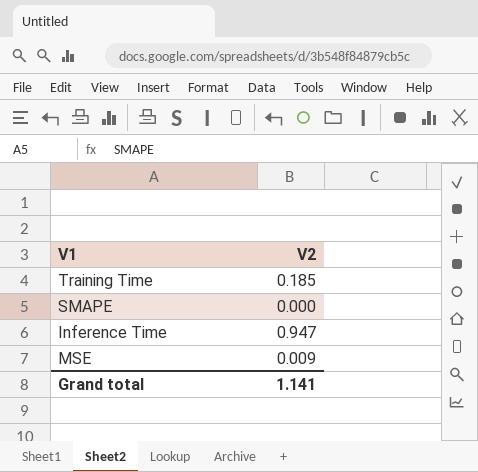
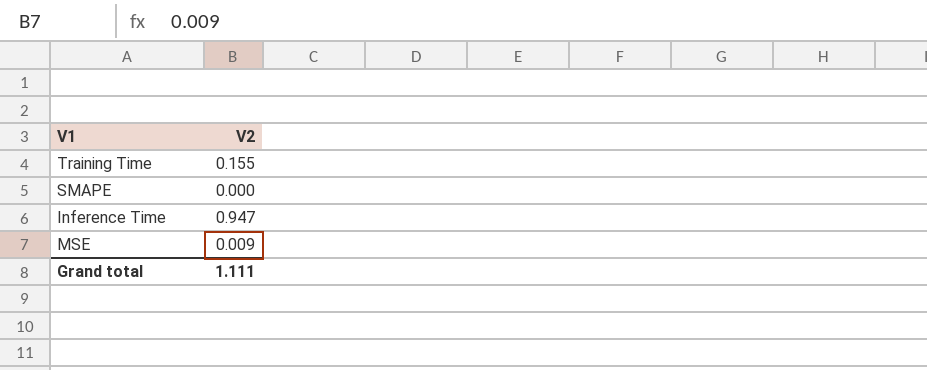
Training Time | V2: 0.185 -> 0.155
Grand total | V2: 1.141 -> 1.111

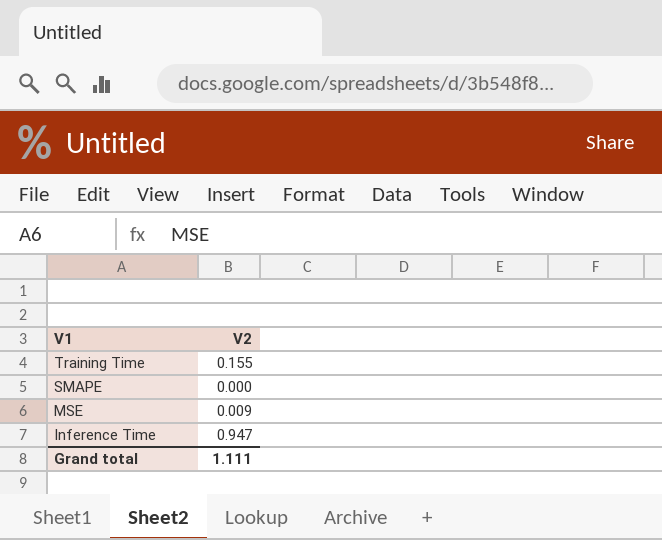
row order: none -> V1 descending

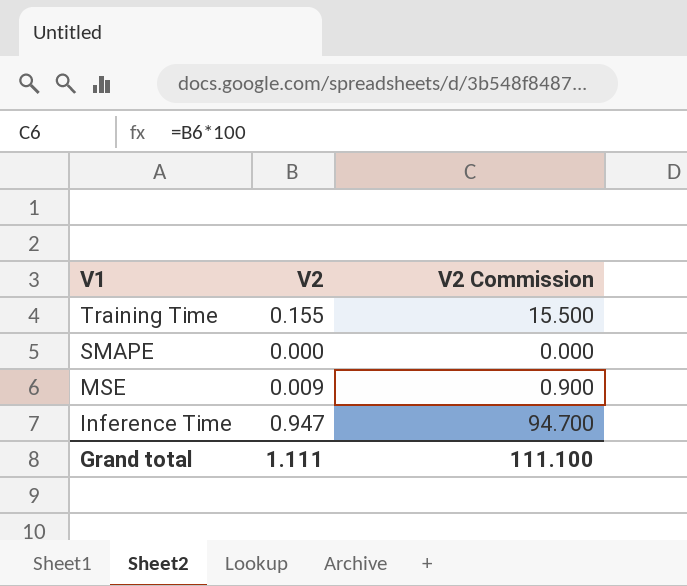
column V2 Commission | formula: none -> [V2] * 100

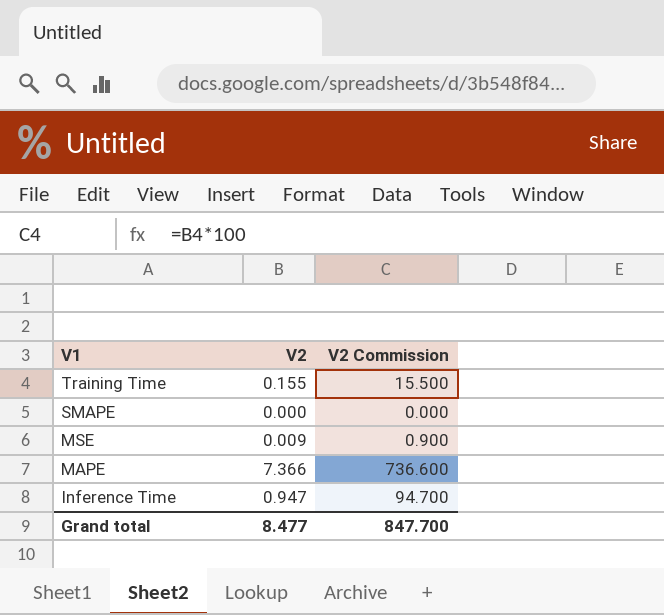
row MAPE: none -> 7.366 | 736.600
Grand total | V2: 1.111 -> 8.477
Grand total | V2 Commission: 111.100 -> 847.700

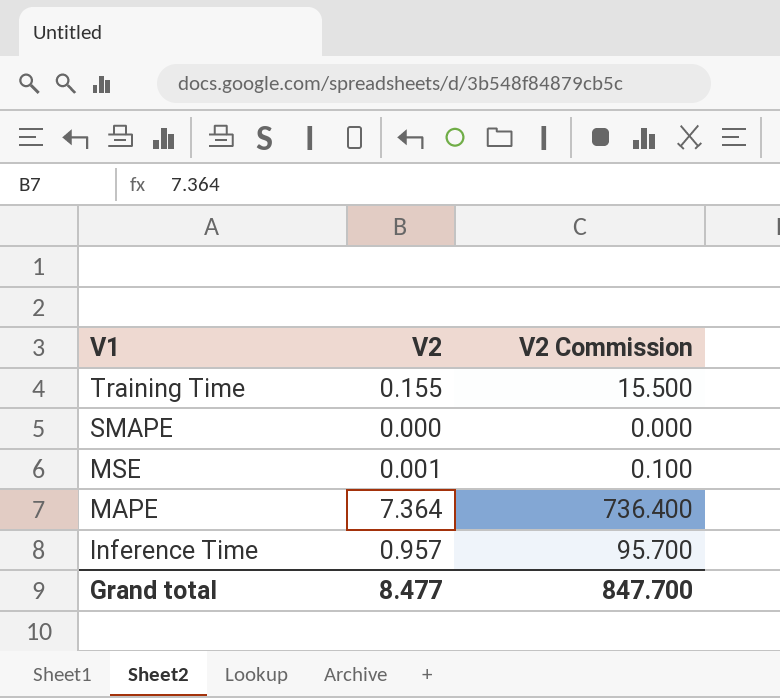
MSE | V2: 0.009 -> 0.001
MSE | V2 Commission: 0.900 -> 0.100
MAPE | V2: 7.366 -> 7.364
MAPE | V2 Commission: 736.600 -> 736.400
Inference Time | V2: 0.947 -> 0.957
Inference Time | V2 Commission: 94.700 -> 95.700

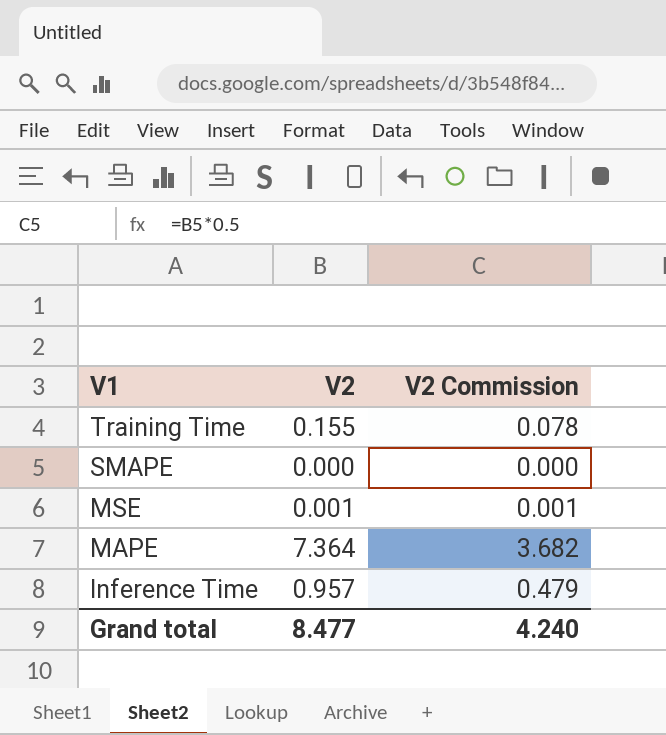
column V2 Commission | formula: [V2] * 100 -> [V2] * 0.5
Grand total | V2 Commission: 847.700 -> 4.240

